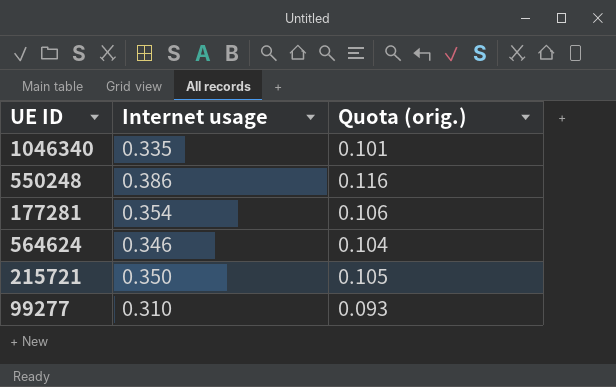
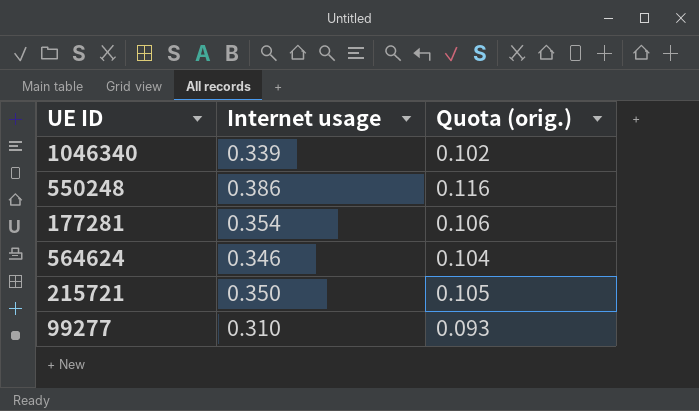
1046340 | Internet usage: 0.335 -> 0.339
1046340 | Quota (orig.): 0.101 -> 0.102

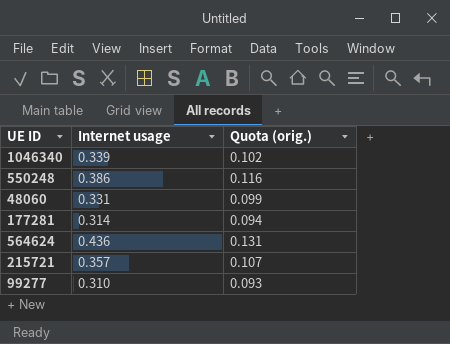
row 48060: none -> 0.331 | 0.099
177281 | Internet usage: 0.354 -> 0.314
177281 | Quota (orig.): 0.106 -> 0.094
564624 | Internet usage: 0.346 -> 0.436
564624 | Quota (orig.): 0.104 -> 0.131
215721 | Internet usage: 0.350 -> 0.357
215721 | Quota (orig.): 0.105 -> 0.107

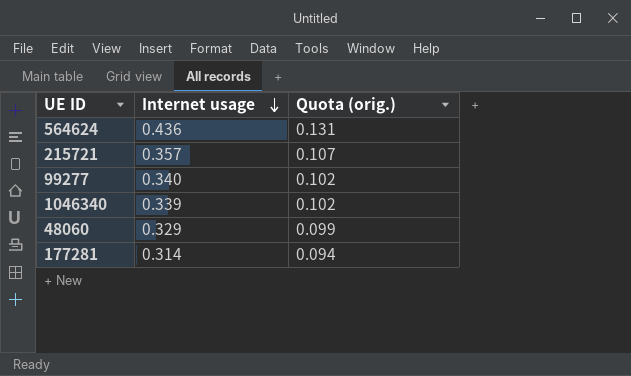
row order: none -> Internet usage descending
row 550248: 0.386 | 0.116 -> none
99277 | Internet usage: 0.310 -> 0.340
99277 | Quota (orig.): 0.093 -> 0.102
48060 | Internet usage: 0.331 -> 0.329

